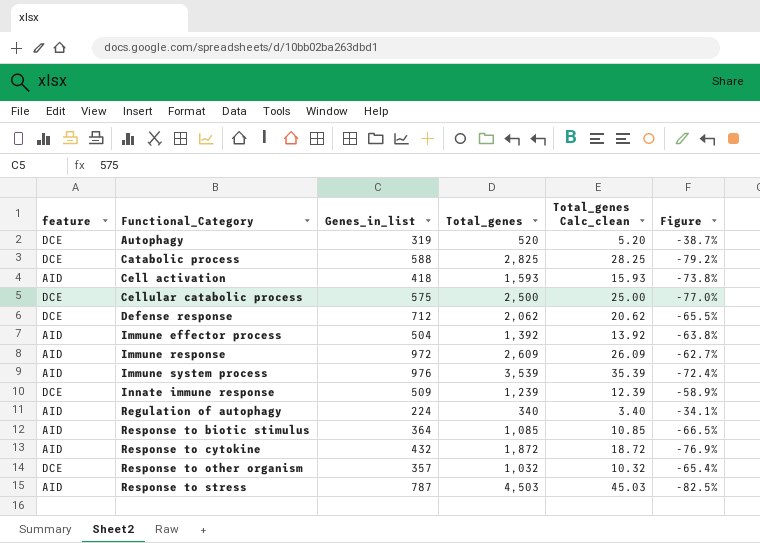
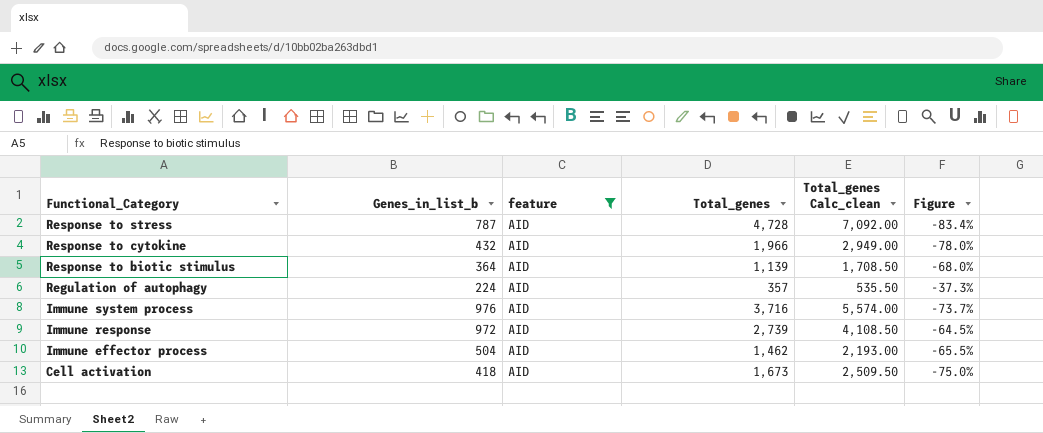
filter: none -> feature = AID
row order: Functional_Category ascending -> Functional_Category descending
column name: Genes_in_list -> Genes_in_list_b
column feature | position: 1 -> 3
column Total_genes Calc_clean | formula: [Total_genes] * 0.01 -> [Total_genes] * 1.5
Response to stress | Total_genes: 4,503 -> 4,728
Response to stress | Figure: -82.5% -> -83.4%
Response to cytokine | Total_genes: 1,872 -> 1,966
Response to cytokine | Figure: -76.9% -> -78.0%
Response to biotic stimulus | Total_genes: 1,085 -> 1,139
Response to biotic stimulus | Figure: -66.5% -> -68.0%
Regulation of autophagy | Total_genes: 340 -> 357
Regulation of autophagy | Figure: -34.1% -> -37.3%
Immune system process | Total_genes: 3,539 -> 3,716
Immune system process | Figure: -72.4% -> -73.7%
Immune response | Total_genes: 2,609 -> 2,739
Immune response | Figure: -62.7% -> -64.5%
Immune effector process | Total_genes: 1,392 -> 1,462
Immune effector process | Figure: -63.8% -> -65.5%
Cell activation | Total_genes: 1,593 -> 1,673
Cell activation | Figure: -73.8% -> -75.0%

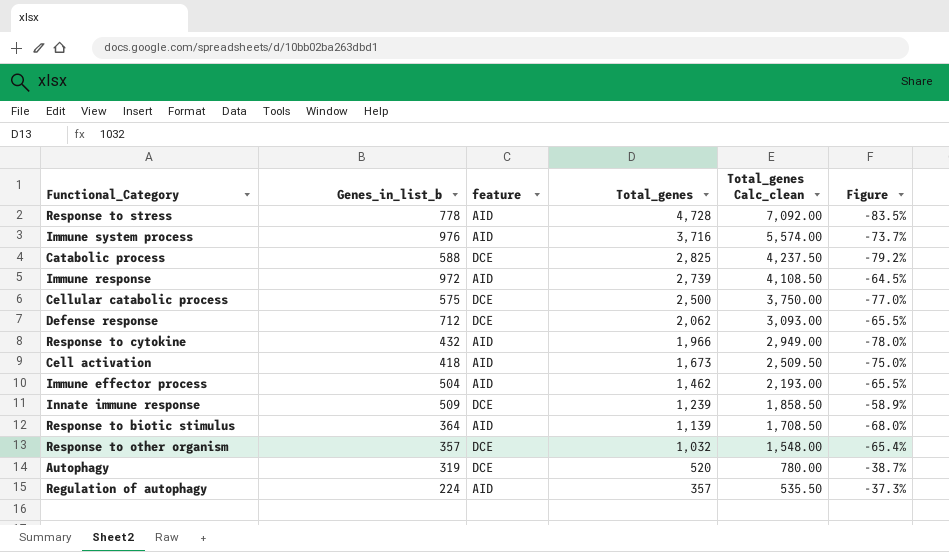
filter: feature = AID -> none
row order: Functional_Category descending -> Total_genes descending
Response to stress | Genes_in_list_b: 787 -> 778
Response to stress | Figure: -83.4% -> -83.5%

